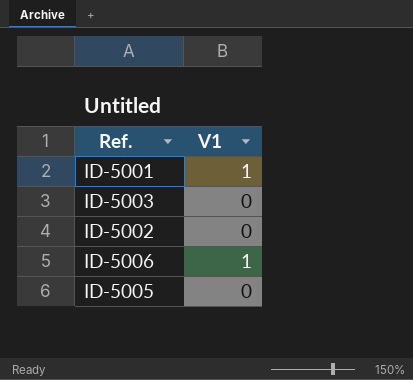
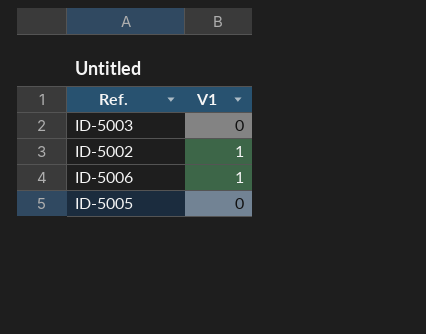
row ID-5001: 1 -> none
ID-5002 | V1: 0 -> 1

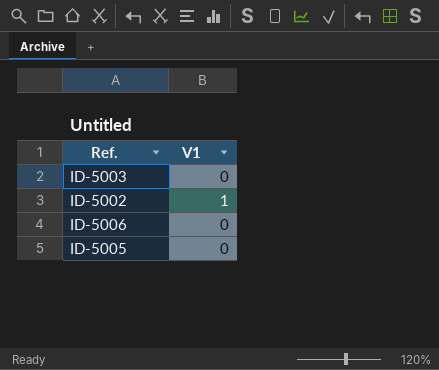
ID-5006 | V1: 1 -> 0

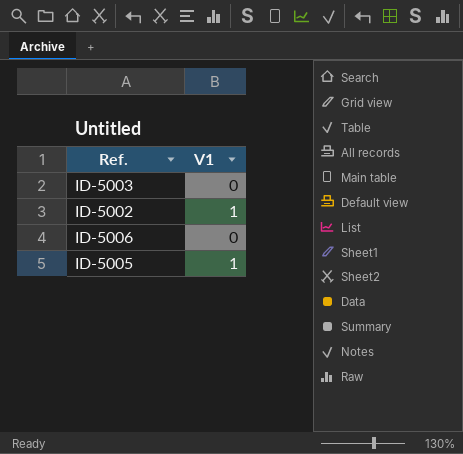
ID-5005 | V1: 0 -> 1

